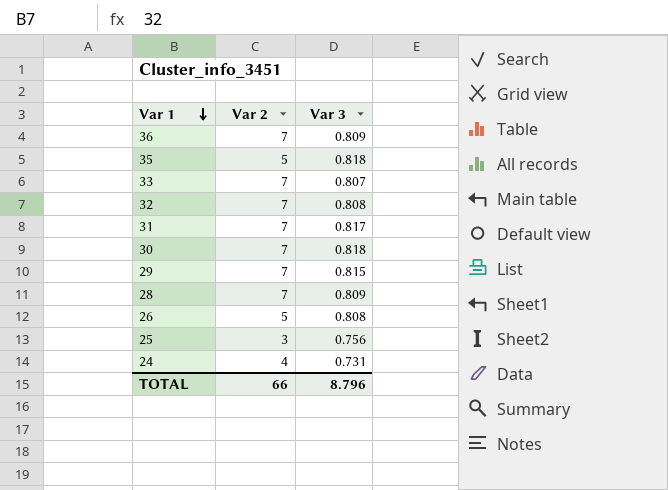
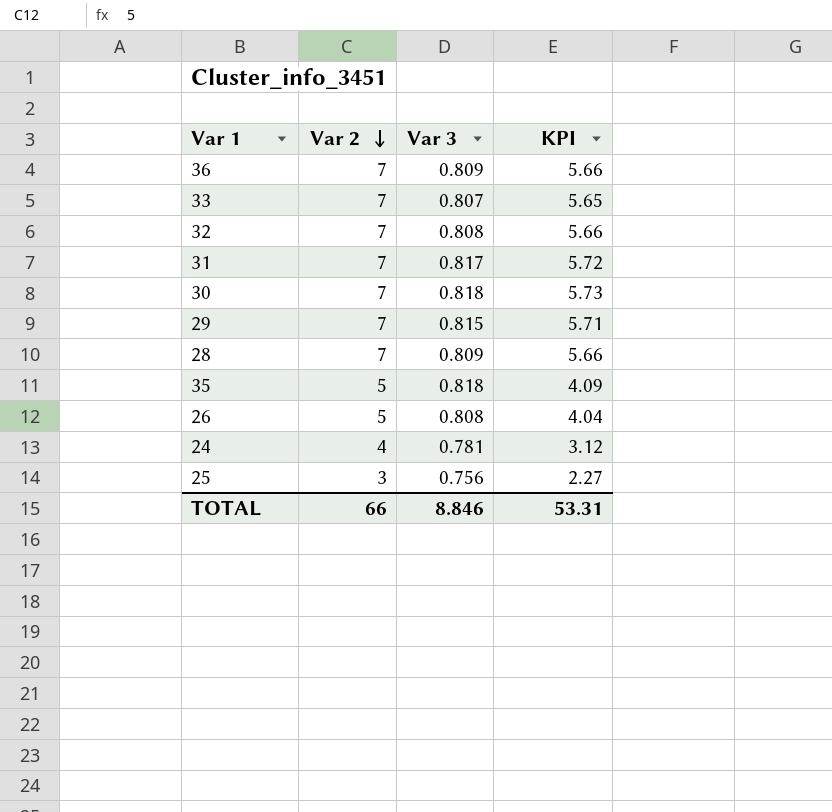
row order: Var 1 descending -> Var 2 descending
column KPI | formula: none -> [Var 2] * [Var 3]
24 | Var 3: 0.731 -> 0.781
TOTAL | Var 3: 8.796 -> 8.846

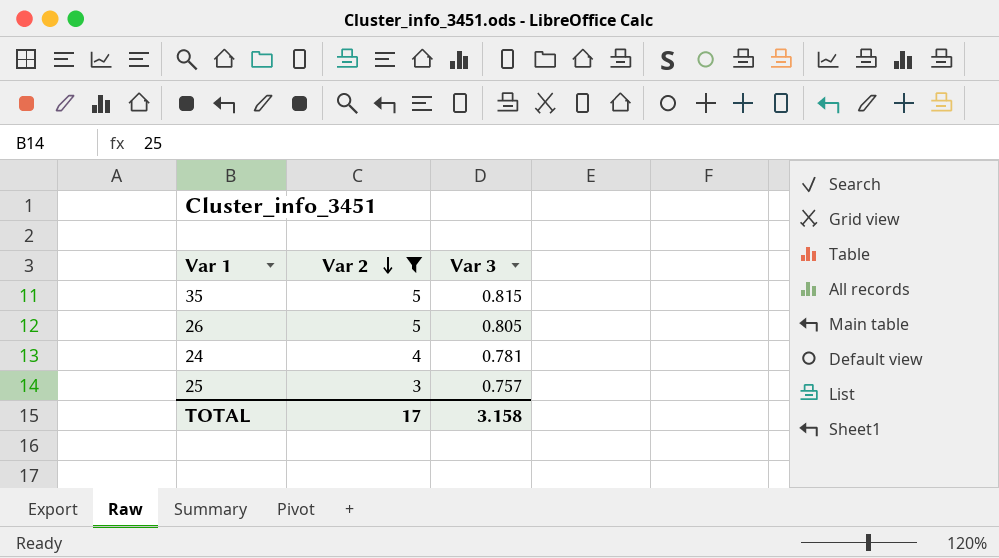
filter: none -> Var 2 != 7
column KPI | formula: [Var 2] * [Var 3] -> none
35 | Var 3: 0.818 -> 0.815
26 | Var 3: 0.808 -> 0.805
25 | Var 3: 0.756 -> 0.757
TOTAL | Var 2: 66 -> 17
TOTAL | Var 3: 8.846 -> 3.158

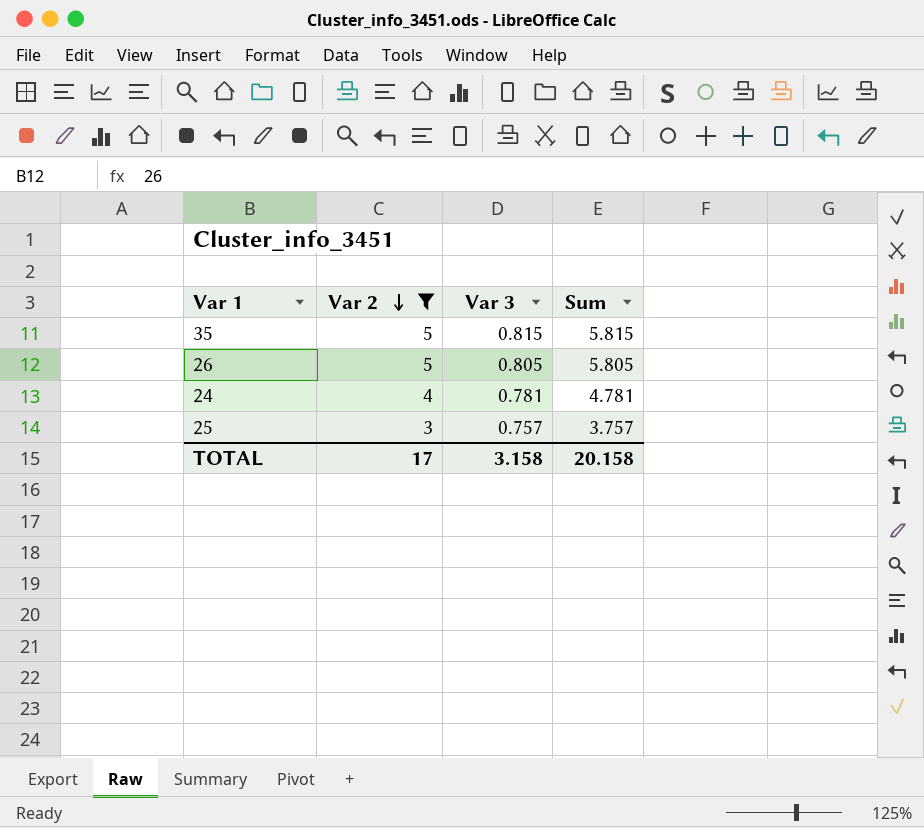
column Sum | formula: none -> [Var 2] + [Var 3]

